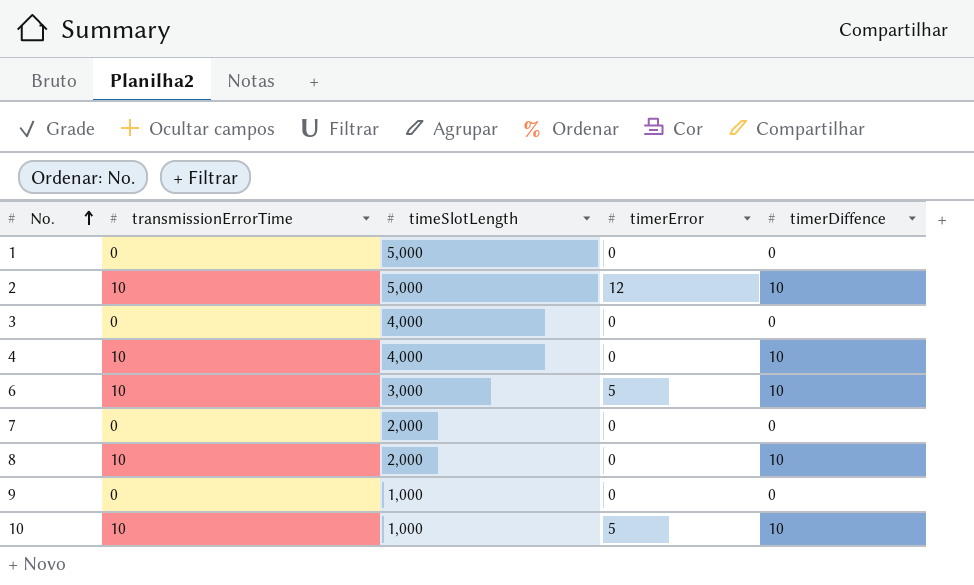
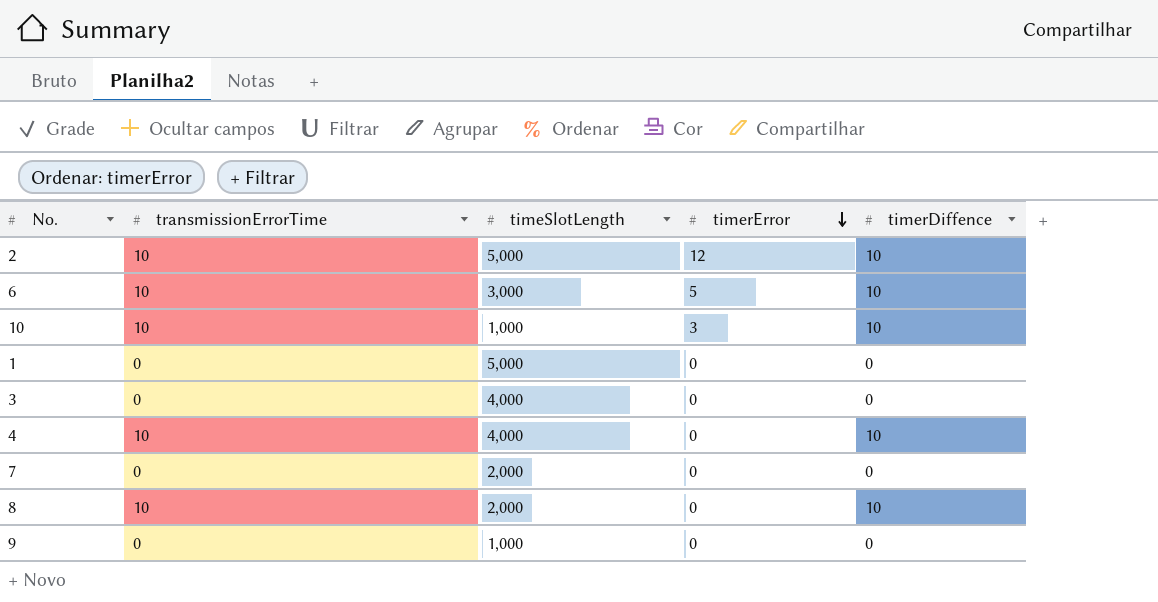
row order: No. ascending -> timerError descending
10 | timerError: 5 -> 3

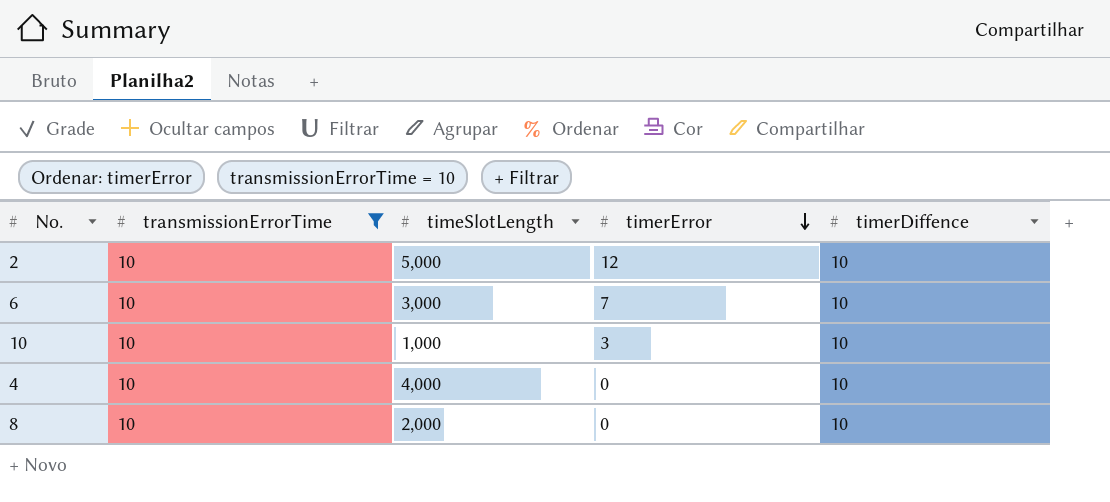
filter: none -> transmissionErrorTime = 10
6 | timerError: 5 -> 7

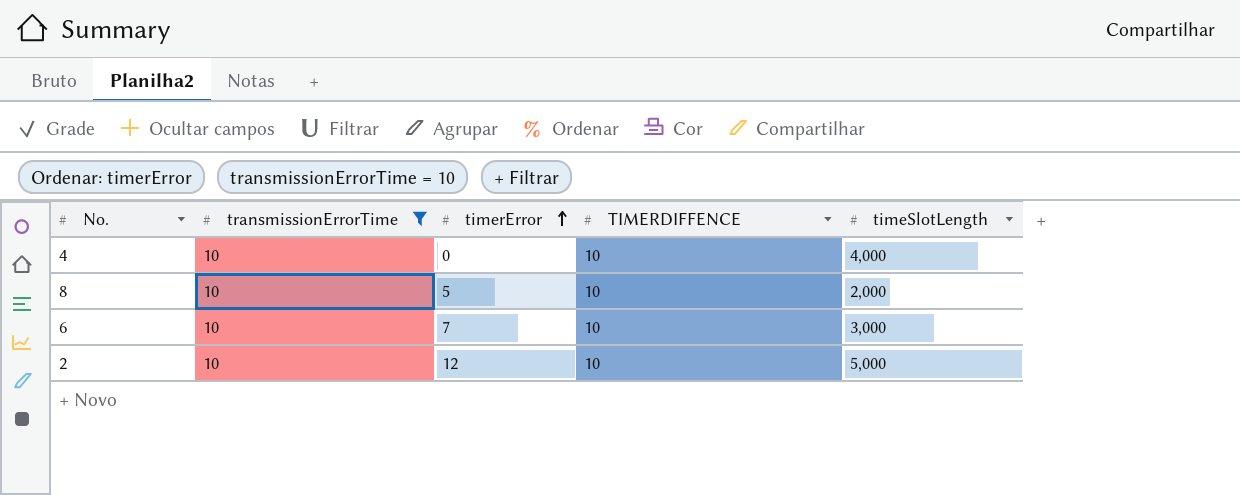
row order: timerError descending -> timerError ascending
column name: timerDiffence -> TIMERDIFFENCE
column timeSlotLength | position: 3 -> 5
row 10: 10 | 1,000 | 3 | 10 -> none
8 | timerError: 0 -> 5

